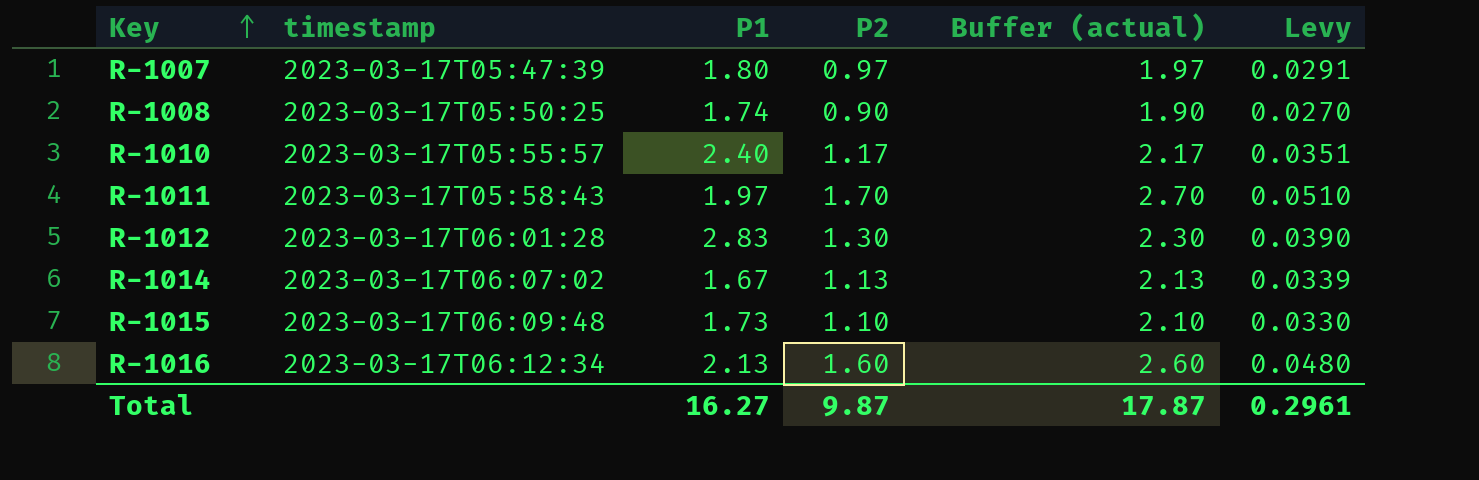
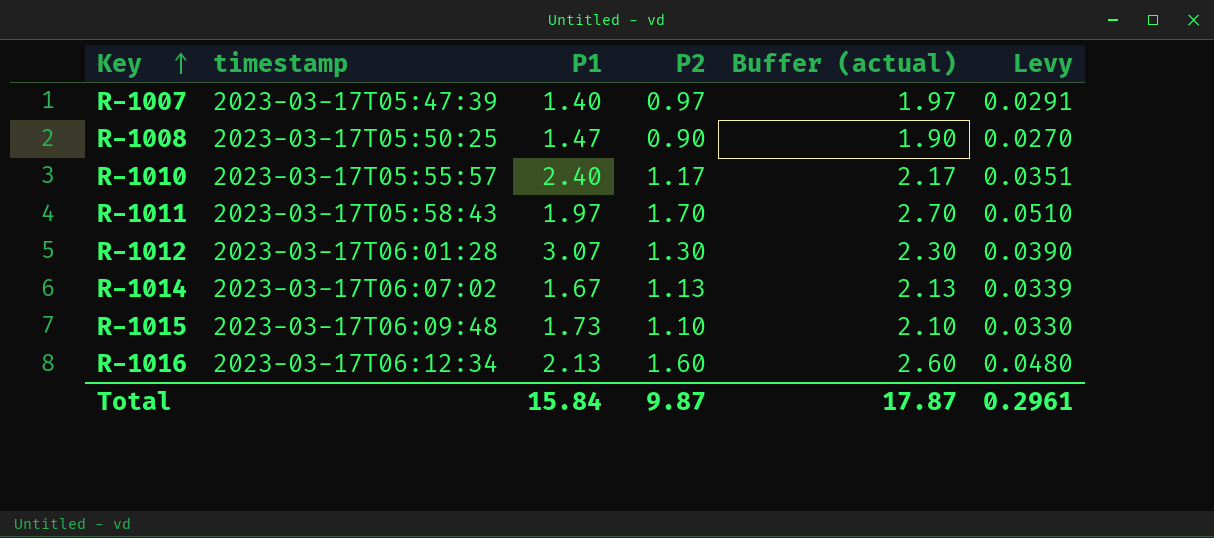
R-1007 | P1: 1.80 -> 1.40
R-1008 | P1: 1.74 -> 1.47
R-1012 | P1: 2.83 -> 3.07
Total | P1: 16.27 -> 15.84

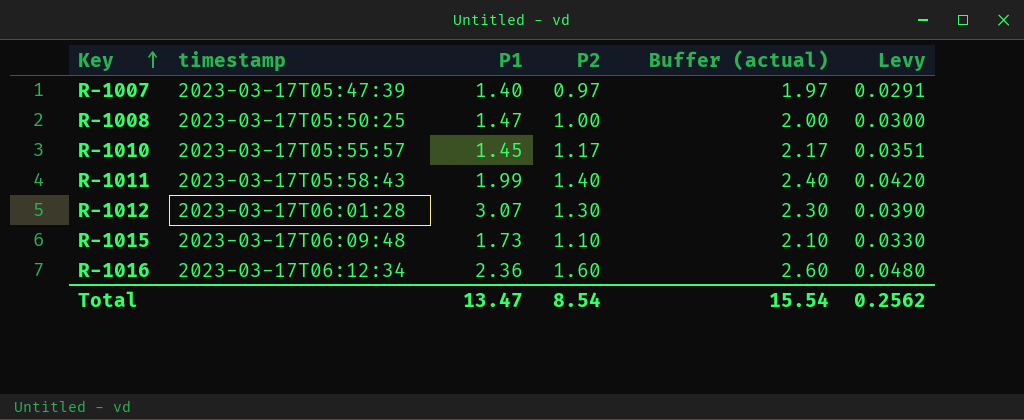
row R-1014: 2023-03-17T06:07:02 | 1.67 | 1.13 | 2.13 | 0.0339 -> none
R-1008 | P2: 0.90 -> 1.00
R-1008 | Buffer (actual): 1.90 -> 2.00
R-1008 | Levy: 0.0270 -> 0.0300
R-1010 | P1: 2.40 -> 1.45
R-1011 | P1: 1.97 -> 1.99
R-1011 | P2: 1.70 -> 1.40
R-1011 | Buffer (actual): 2.70 -> 2.40
R-1011 | Levy: 0.0510 -> 0.0420
R-1016 | P1: 2.13 -> 2.36
Total | P1: 15.84 -> 13.47
Total | P2: 9.87 -> 8.54
Total | Buffer (actual): 17.87 -> 15.54
Total | Levy: 0.2961 -> 0.2562

